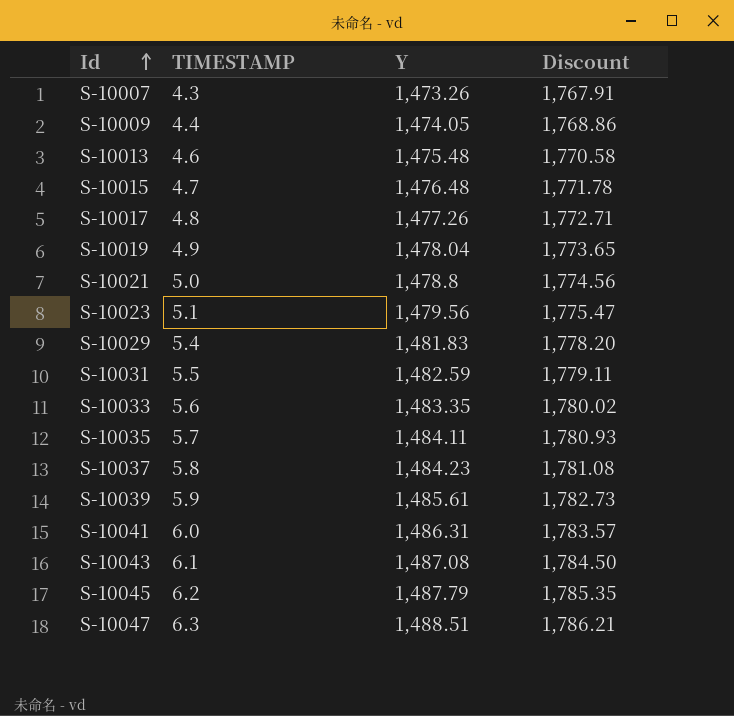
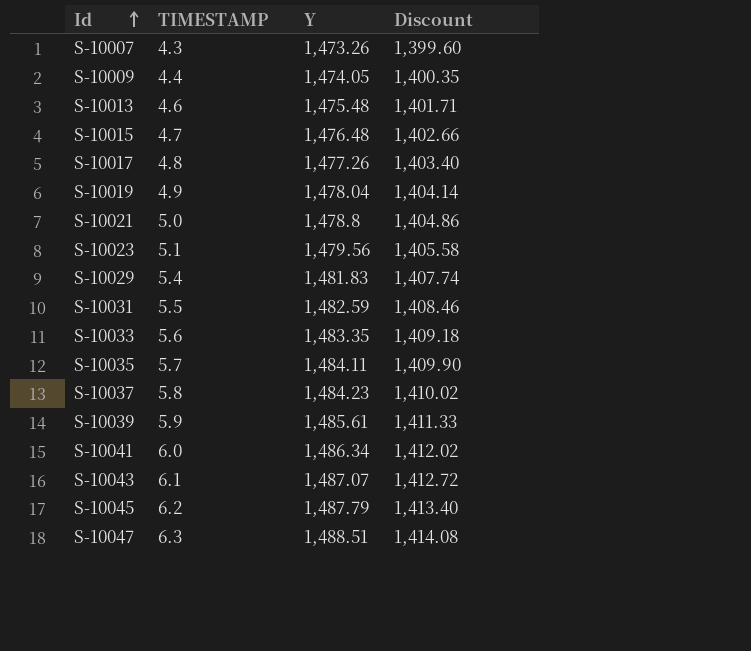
column Discount | formula: [Y] * 1.2 -> [Y] * 0.95
S-10041 | Y: 1,486.31 -> 1,486.34
S-10043 | Y: 1,487.08 -> 1,487.07

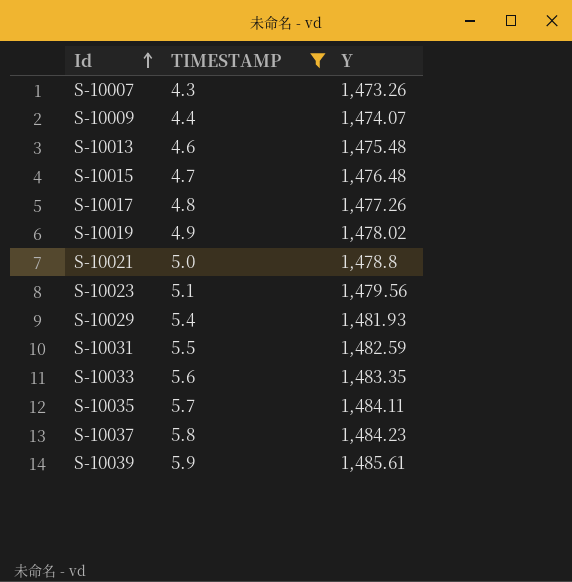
filter: none -> TIMESTAMP <= 5.9
column Discount | formula: [Y] * 0.95 -> none
S-10009 | Y: 1,474.05 -> 1,474.07
S-10019 | Y: 1,478.04 -> 1,478.02
S-10029 | Y: 1,481.83 -> 1,481.93

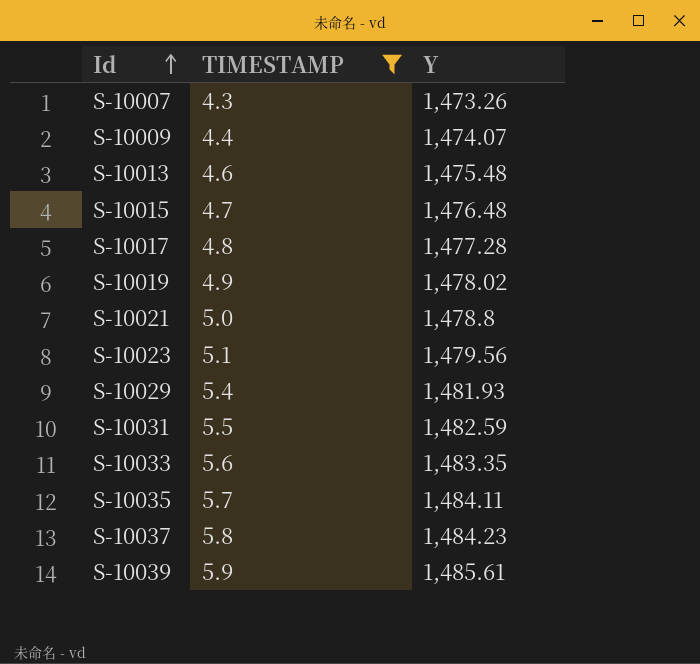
S-10017 | Y: 1,477.26 -> 1,477.28

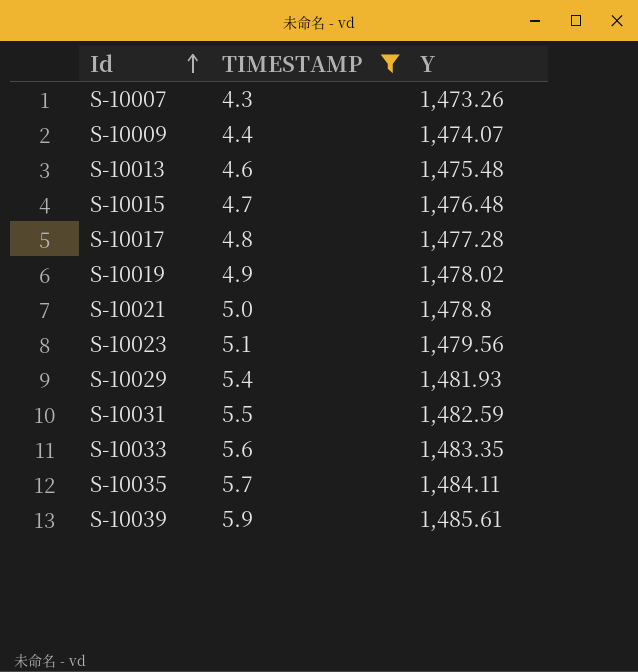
row S-10037: 5.8 | 1,484.23 -> none

